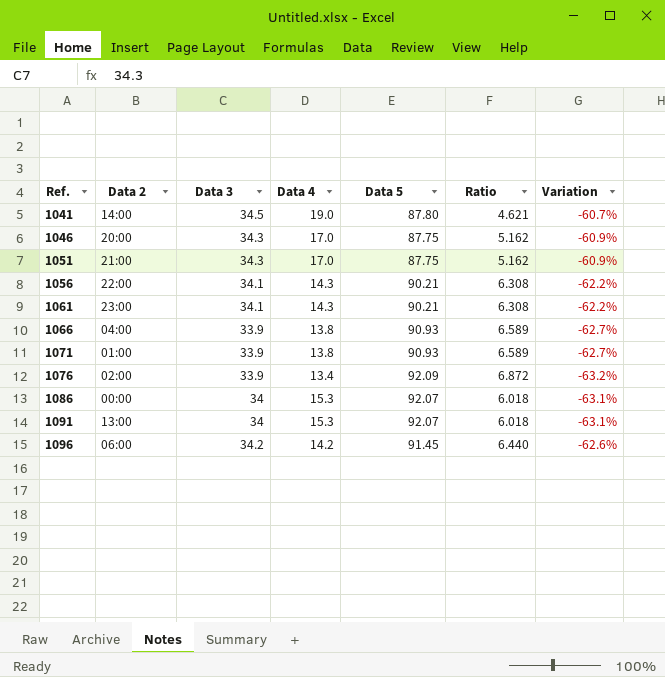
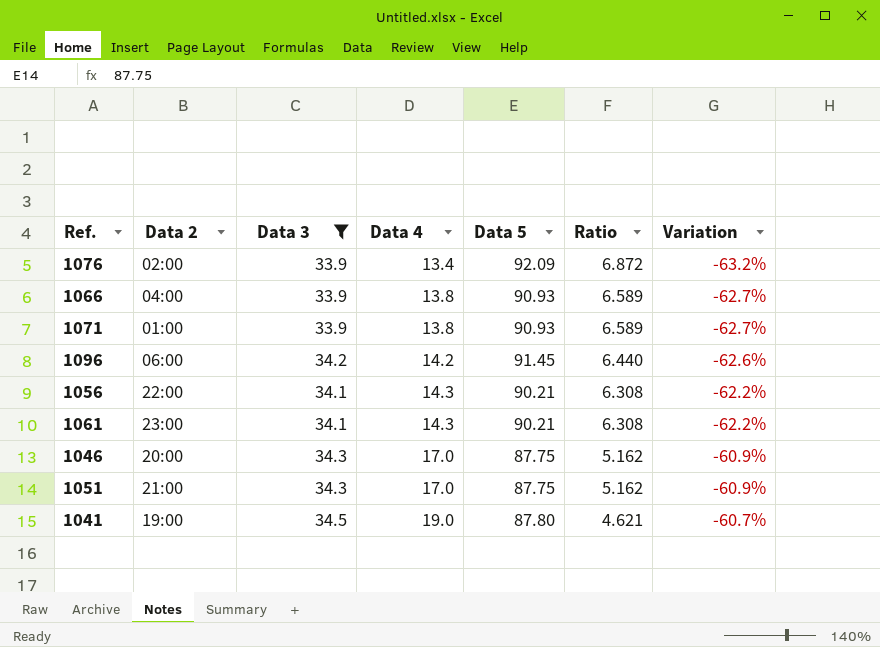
filter: none -> Data 3 != 34
row order: Ref. ascending -> Data 4 ascending
1041 | Data 2: 14:00 -> 19:00

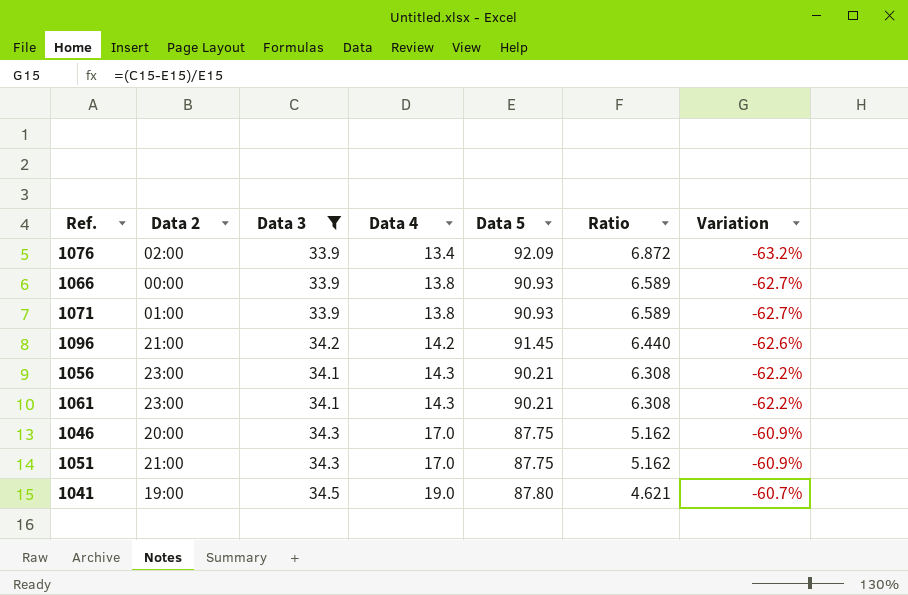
1066 | Data 2: 04:00 -> 00:00
1096 | Data 2: 06:00 -> 21:00
1056 | Data 2: 22:00 -> 23:00

